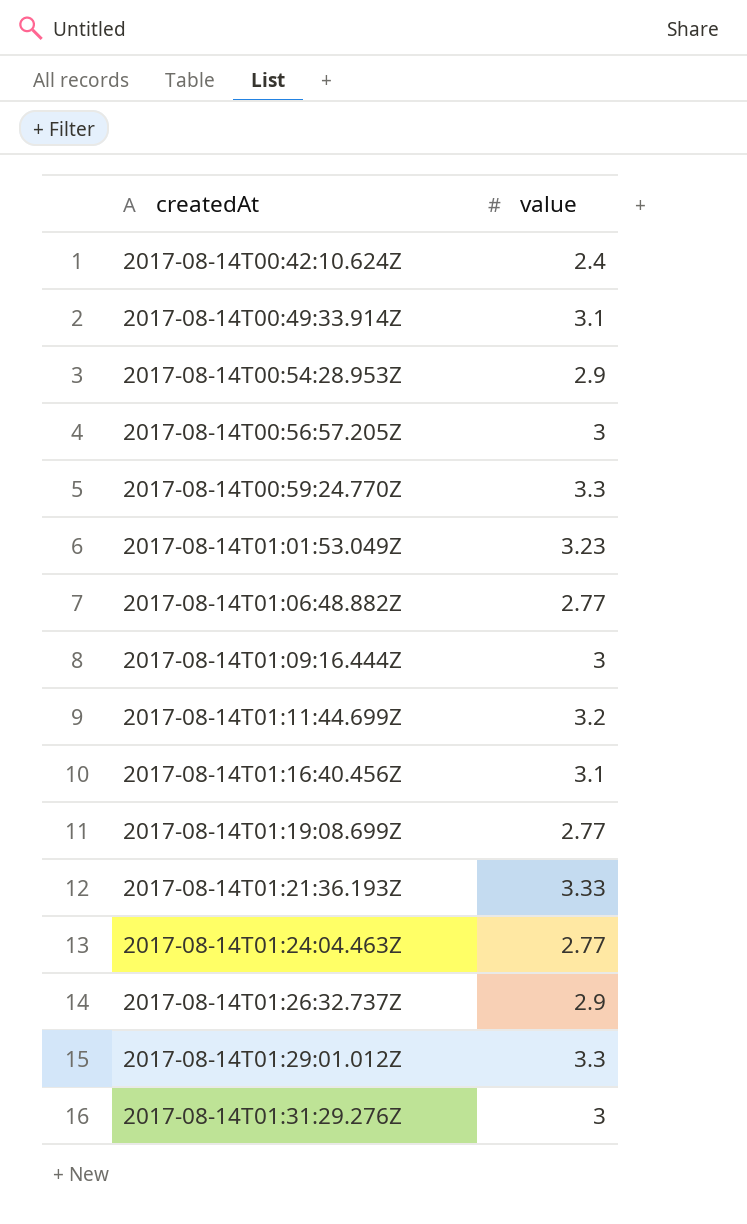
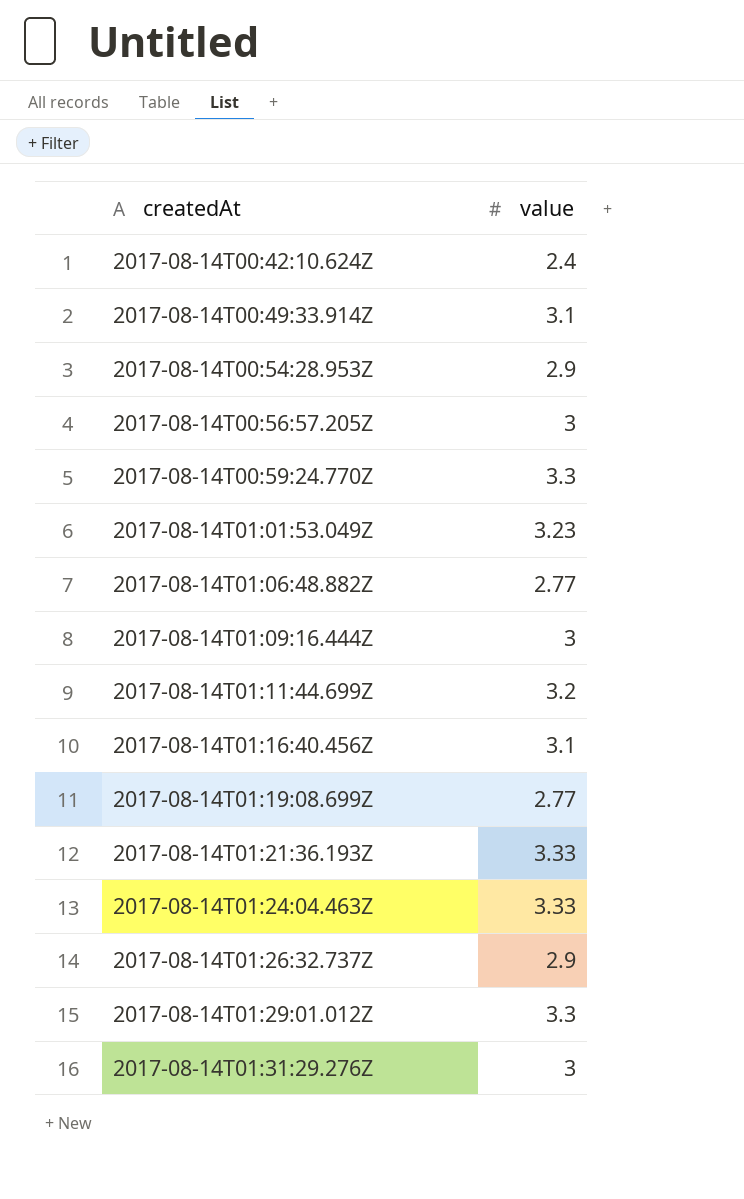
2017-08-14T01:24:04.463Z | value: 2.77 -> 3.33

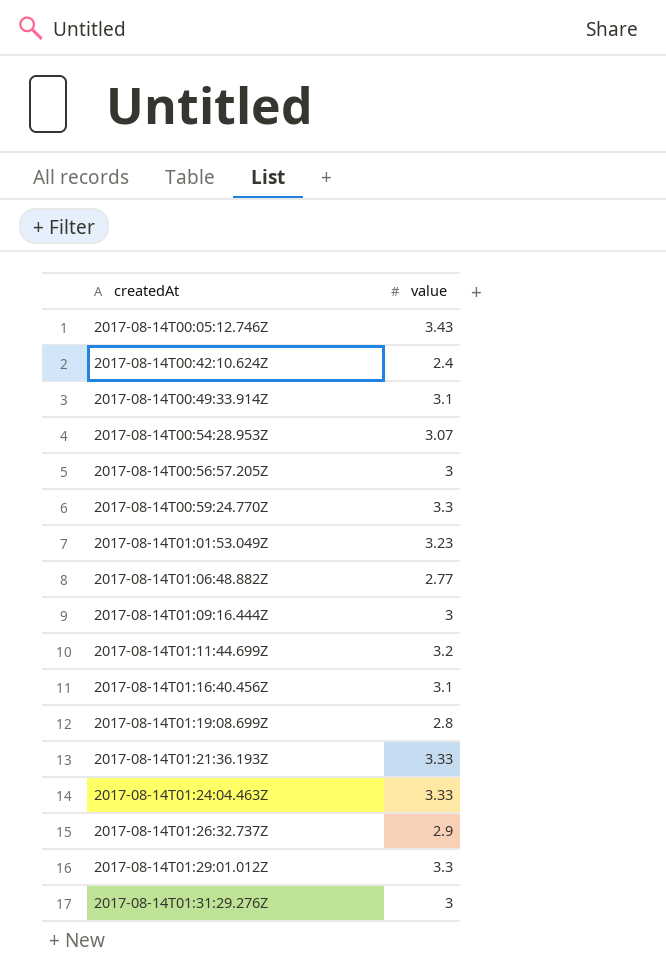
row 2017-08-14T00:05:12.746Z: none -> 3.43
2017-08-14T00:54:28.953Z | value: 2.9 -> 3.07
2017-08-14T01:19:08.699Z | value: 2.77 -> 2.8

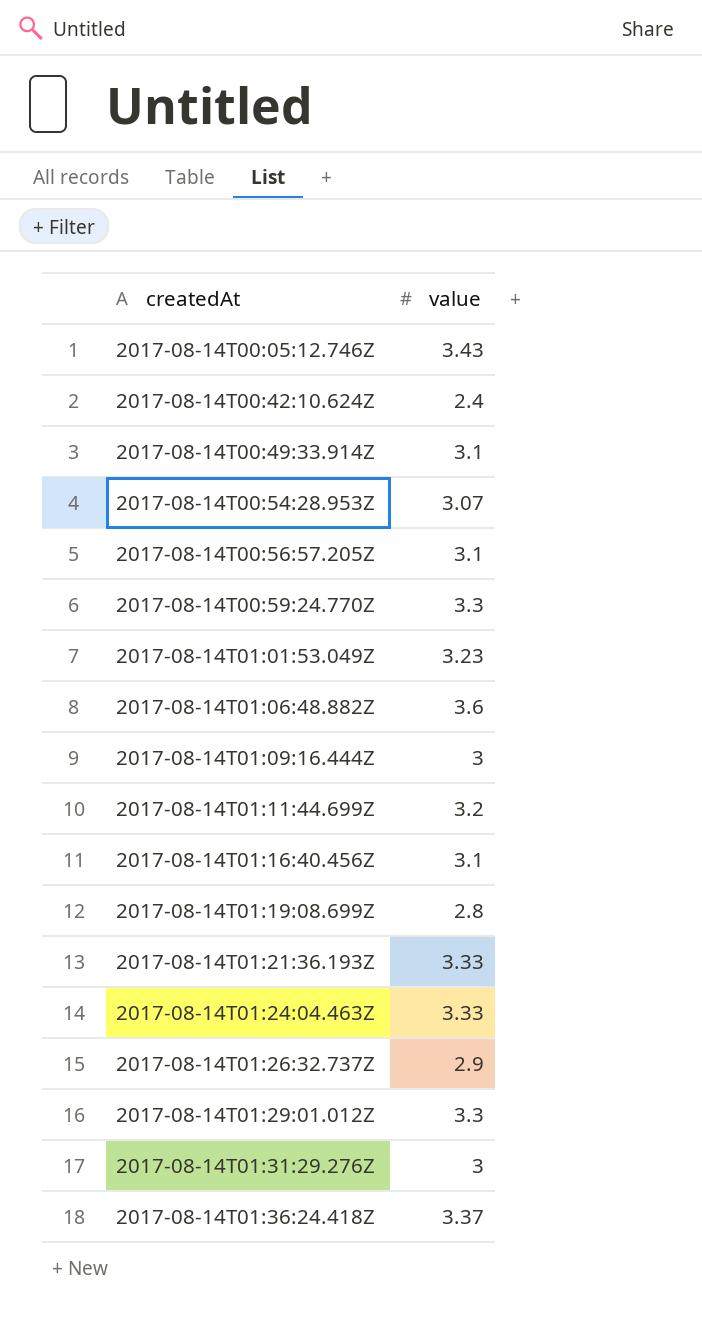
2017-08-14T00:56:57.205Z | value: 3 -> 3.1
2017-08-14T01:06:48.882Z | value: 2.77 -> 3.6
row 2017-08-14T01:36:24.418Z: none -> 3.37

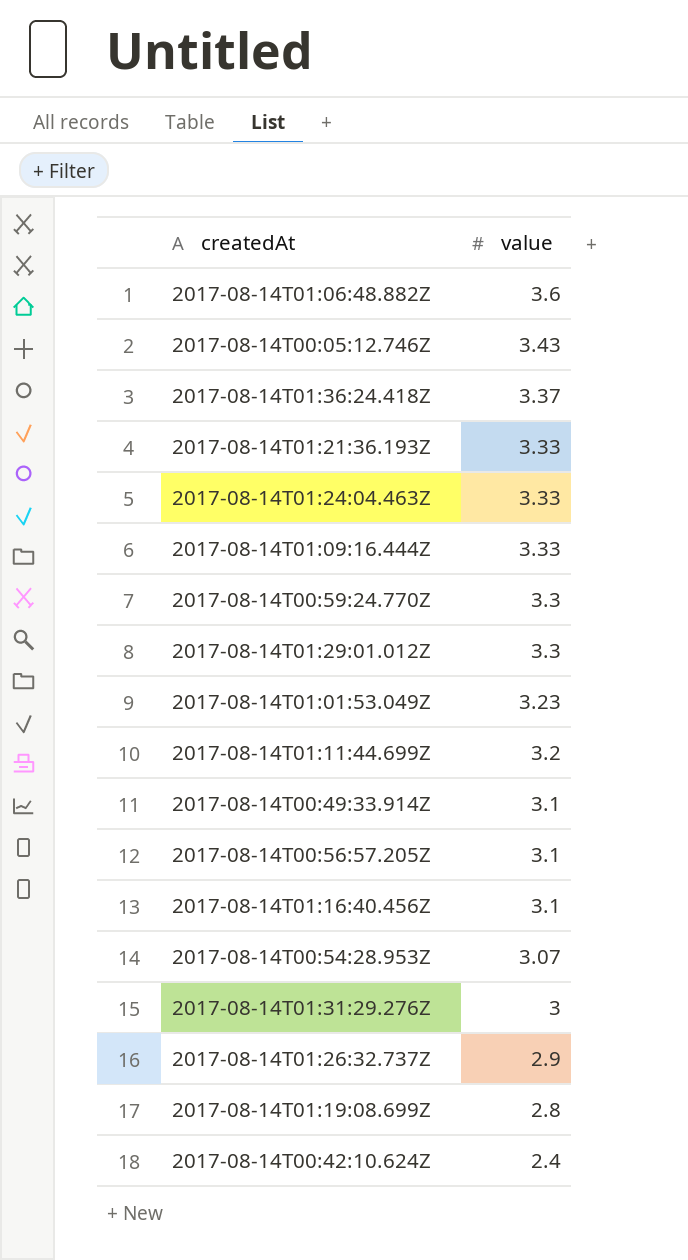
row order: createdAt ascending -> value descending
2017-08-14T01:09:16.444Z | value: 3 -> 3.33

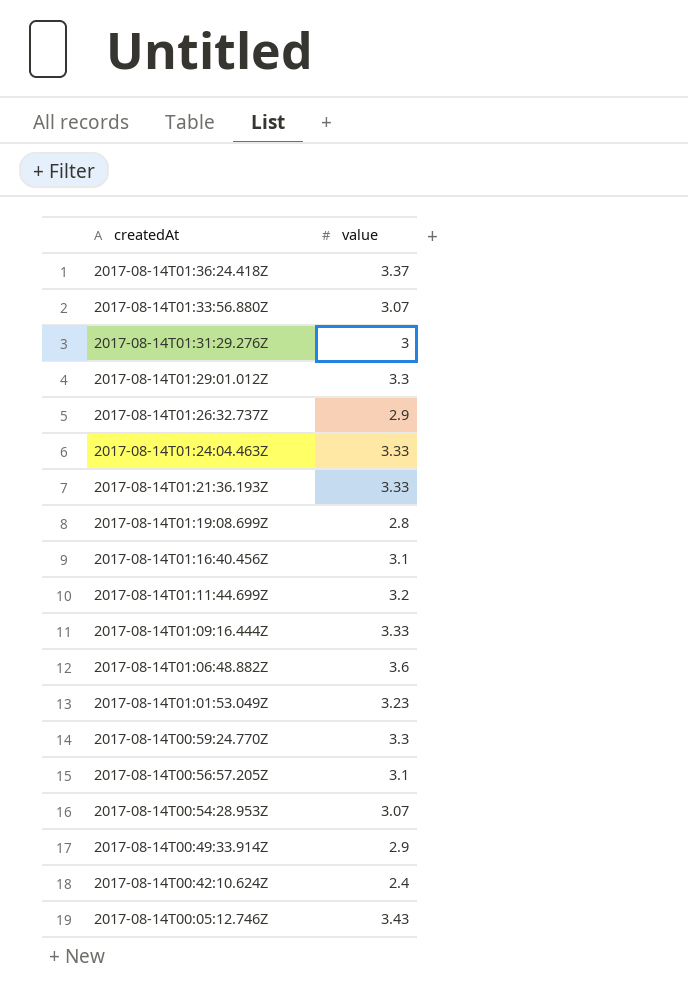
row order: value descending -> createdAt descending
row 2017-08-14T01:33:56.880Z: none -> 3.07
2017-08-14T00:49:33.914Z | value: 3.1 -> 2.9

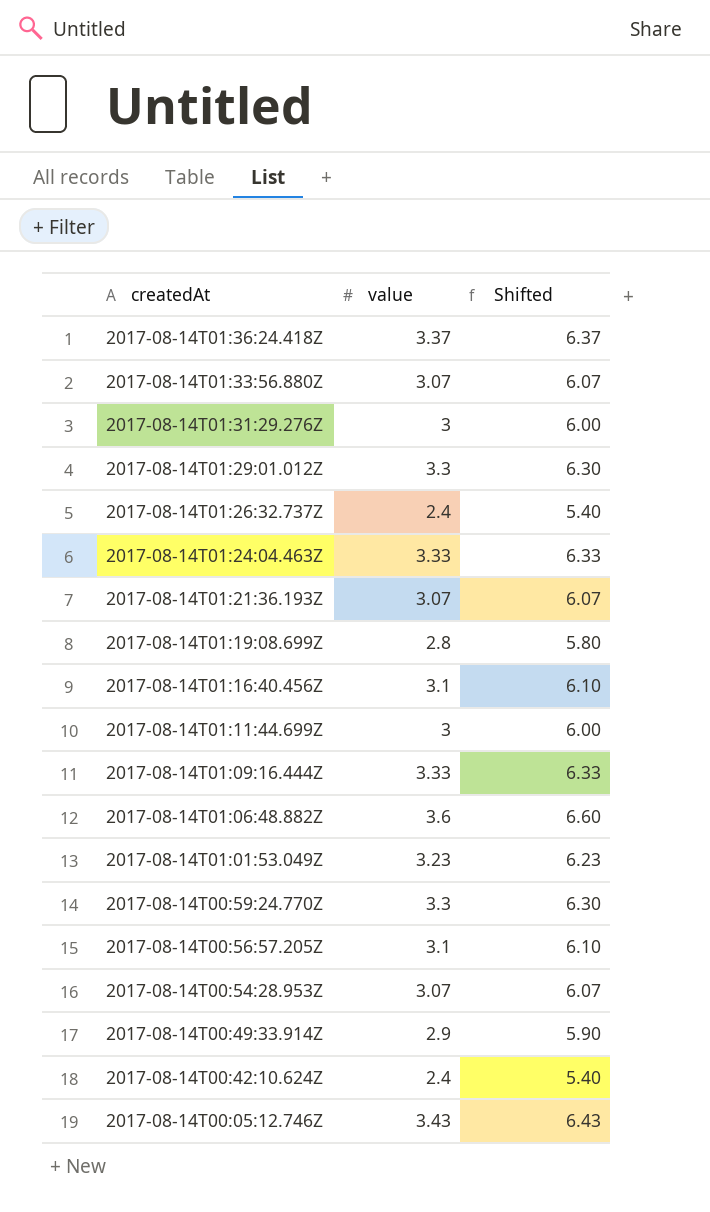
column Shifted | formula: none -> [value] + 3
2017-08-14T01:26:32.737Z | value: 2.9 -> 2.4
2017-08-14T01:21:36.193Z | value: 3.33 -> 3.07
2017-08-14T01:11:44.699Z | value: 3.2 -> 3

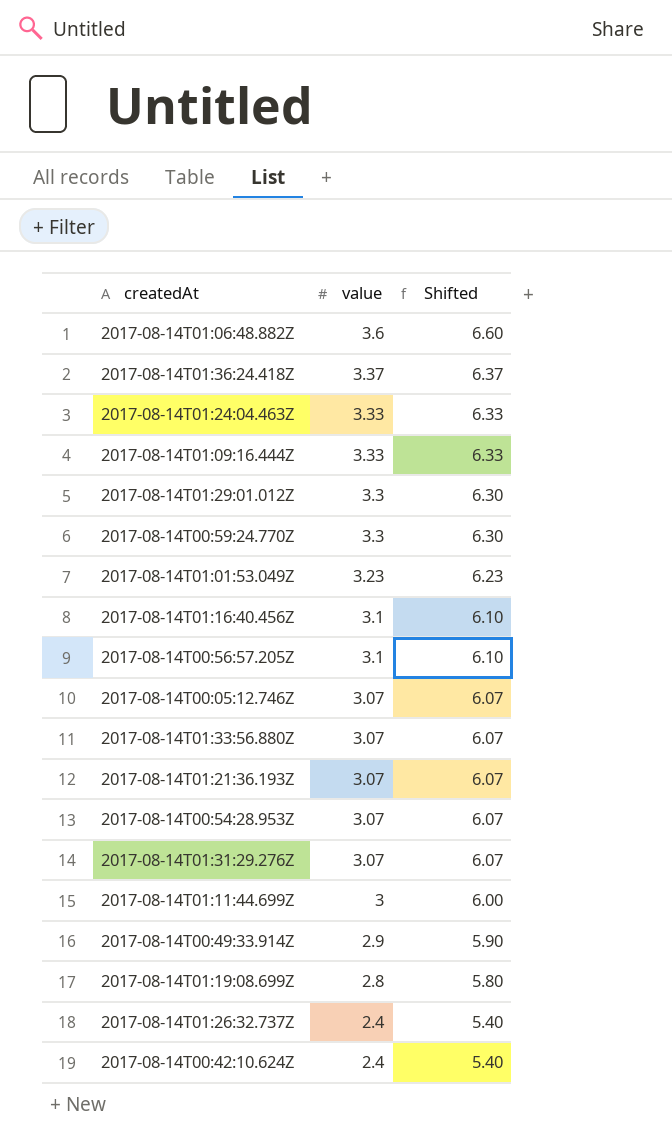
row order: createdAt descending -> value descending
2017-08-14T00:05:12.746Z | value: 3.43 -> 3.07
2017-08-14T00:05:12.746Z | Shifted: 6.43 -> 6.07
2017-08-14T01:31:29.276Z | value: 3 -> 3.07
2017-08-14T01:31:29.276Z | Shifted: 6.00 -> 6.07

